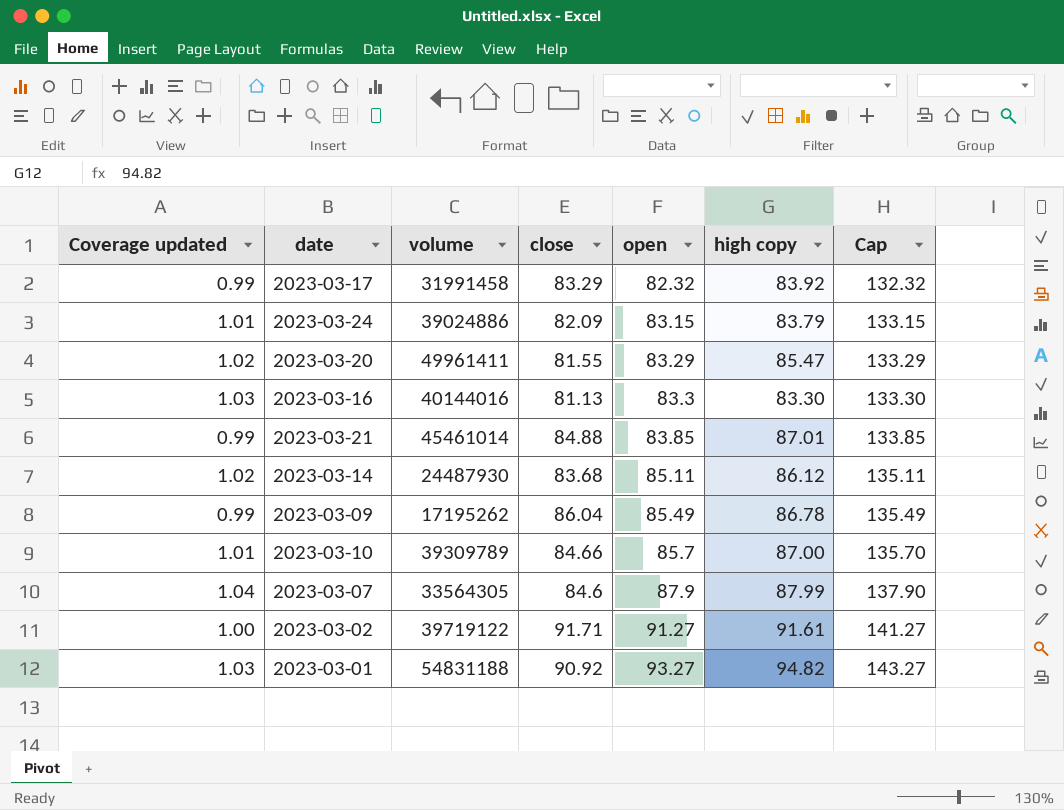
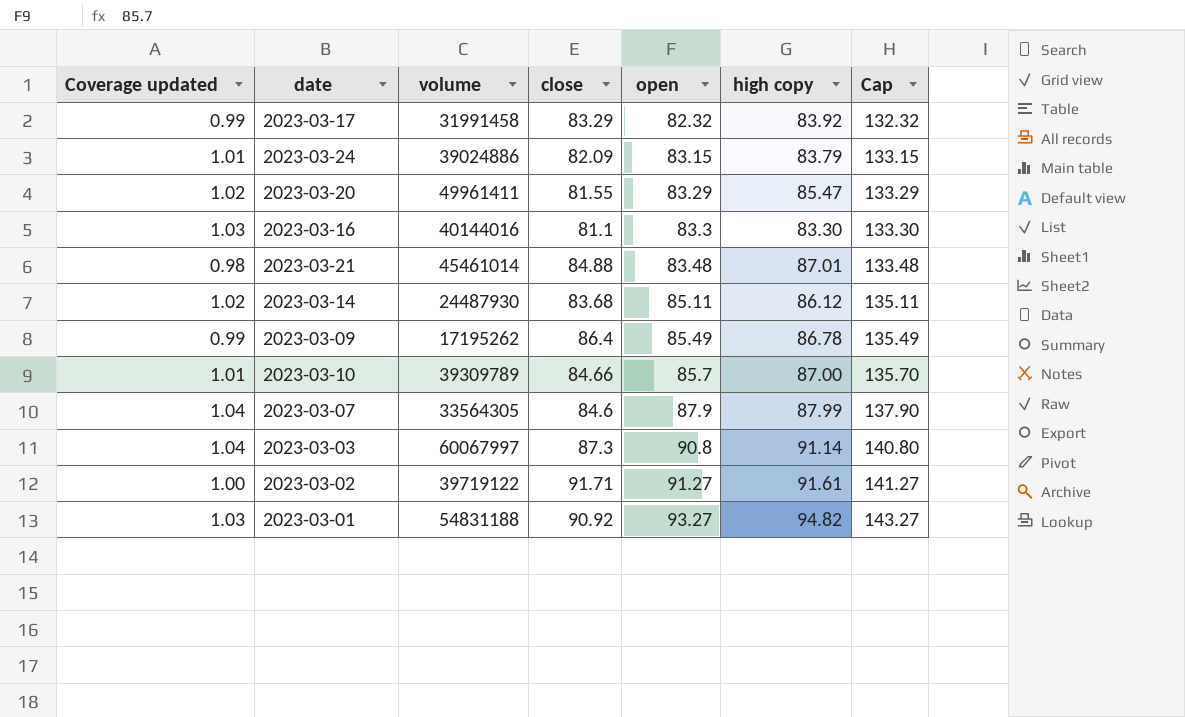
2023-03-16 | close: 81.13 -> 81.1
2023-03-21 | Coverage updated: 0.99 -> 0.98
2023-03-21 | open: 83.85 -> 83.48
2023-03-21 | Cap: 133.85 -> 133.48
2023-03-09 | close: 86.04 -> 86.4
row 2023-03-03: none -> 1.04 | 60067997 | 87.3 | 90.8 | 91.14 | 140.80

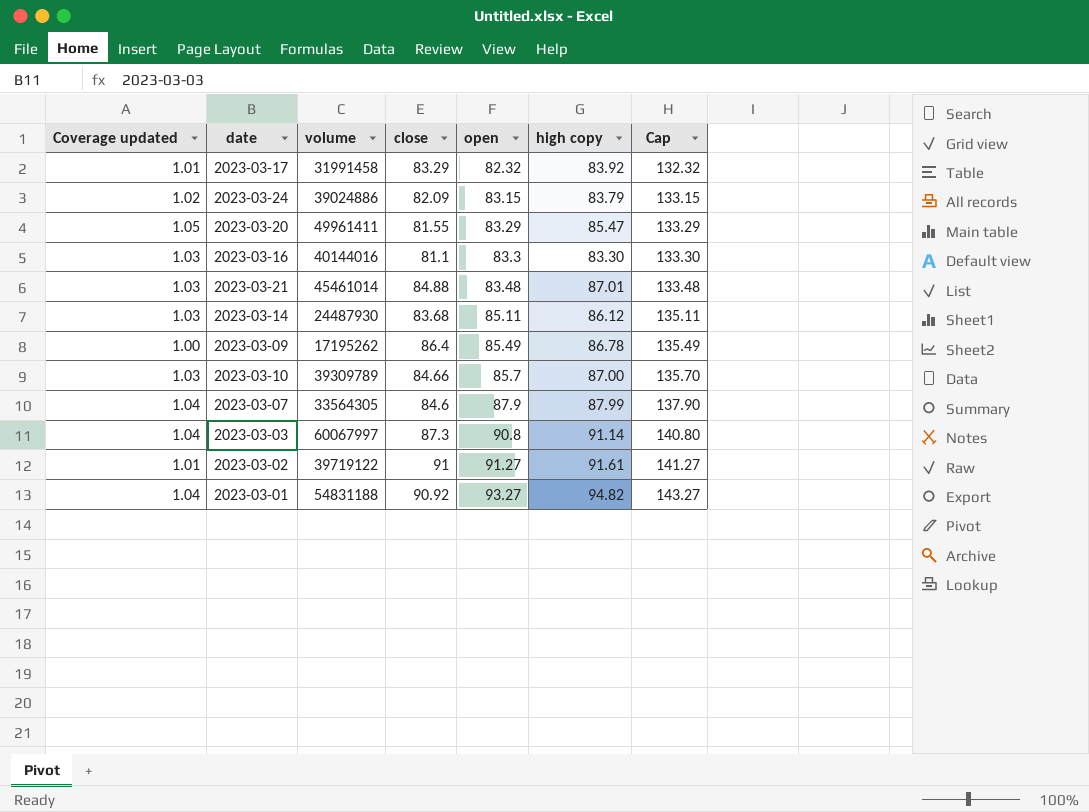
column Coverage updated | formula: [open] / [close] -> [high copy] / [close]
2023-03-02 | close: 91.71 -> 91

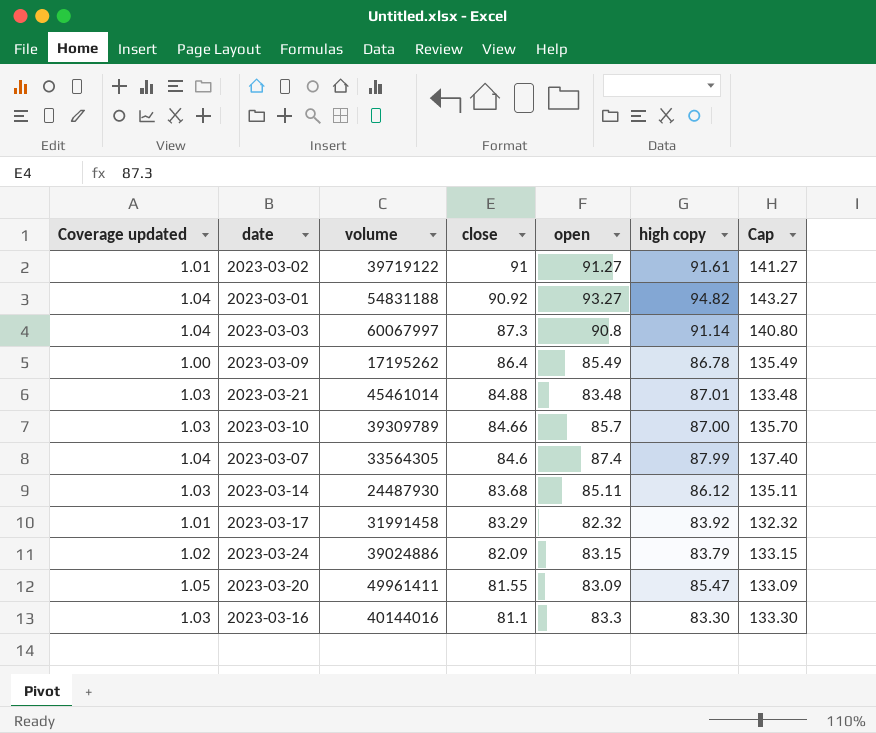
row order: open ascending -> close descending
2023-03-07 | open: 87.9 -> 87.4
2023-03-07 | Cap: 137.90 -> 137.40
2023-03-20 | open: 83.29 -> 83.09
2023-03-20 | Cap: 133.29 -> 133.09

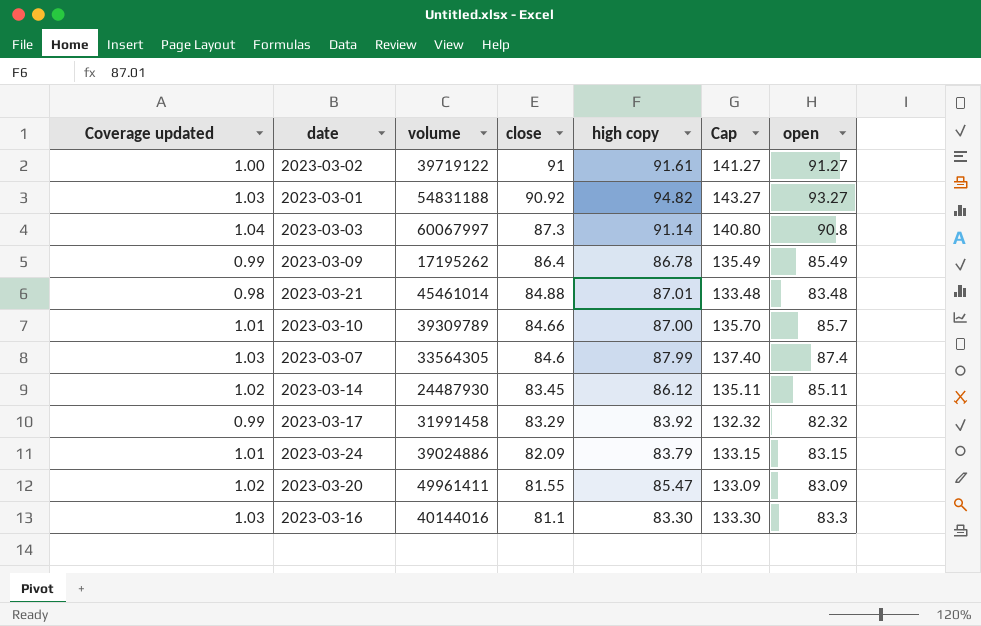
column Coverage updated | formula: [high copy] / [close] -> [open] / [close]
column open | position: 5 -> 7
2023-03-14 | close: 83.68 -> 83.45

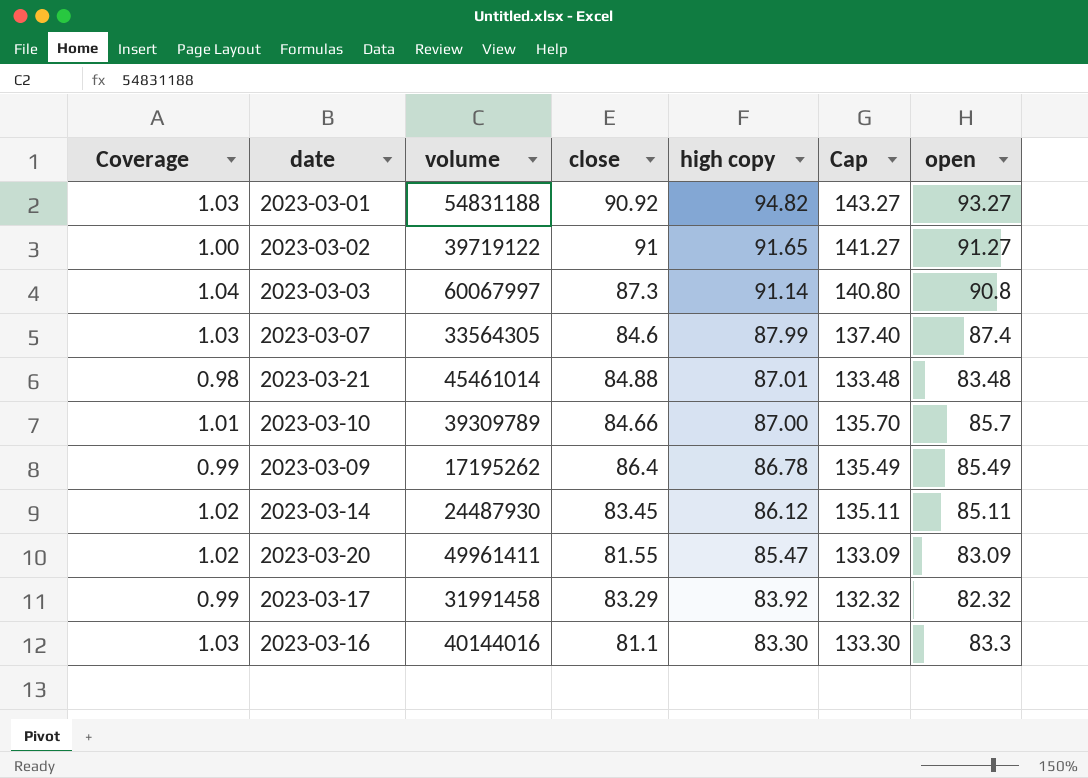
row order: close descending -> high copy descending
column name: Coverage updated -> Coverage
row 2023-03-24: 1.01 | 39024886 | 82.09 | 83.79 | 133.15 | 83.15 -> none
2023-03-02 | high copy: 91.61 -> 91.65

